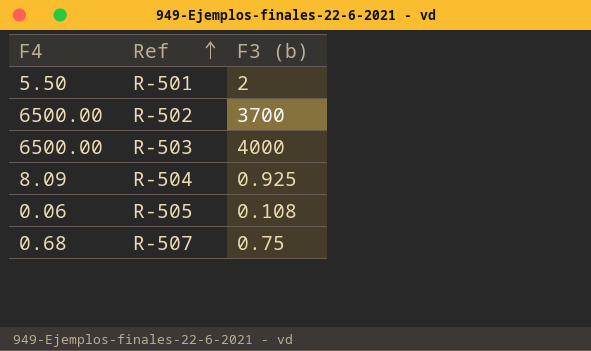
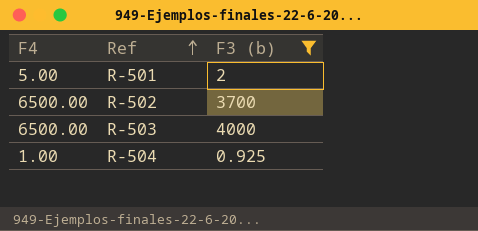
filter: none -> F3 (b) >= 0.925
R-501 | F4: 5.50 -> 5.00
R-504 | F4: 8.09 -> 1.00

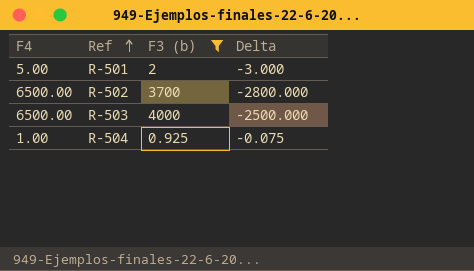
column Delta | formula: none -> [F3 (b)] - [F4]

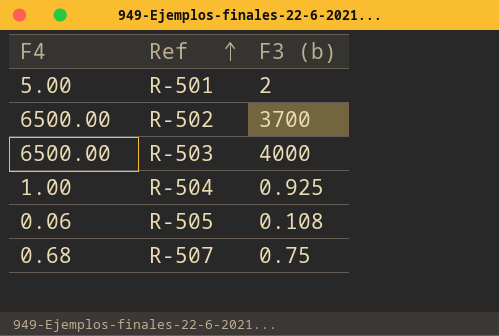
filter: F3 (b) >= 0.925 -> none
column Delta | formula: [F3 (b)] - [F4] -> none

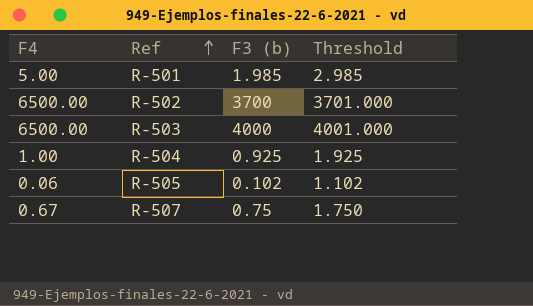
column Threshold | formula: none -> [F3 (b)] + 1
R-501 | F3 (b): 2 -> 1.985
R-505 | F3 (b): 0.108 -> 0.102
R-507 | F4: 0.68 -> 0.67

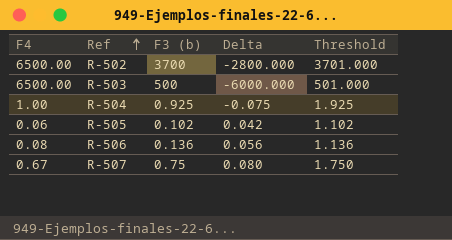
column Delta | formula: none -> [F3 (b)] - [F4]
row R-501: 5.00 | 1.985 | 2.985 -> none
R-503 | F3 (b): 4000 -> 500
R-503 | Threshold: 4001.000 -> 501.000
row R-506: none -> 0.08 | 0.136 | 0.056 | 1.136

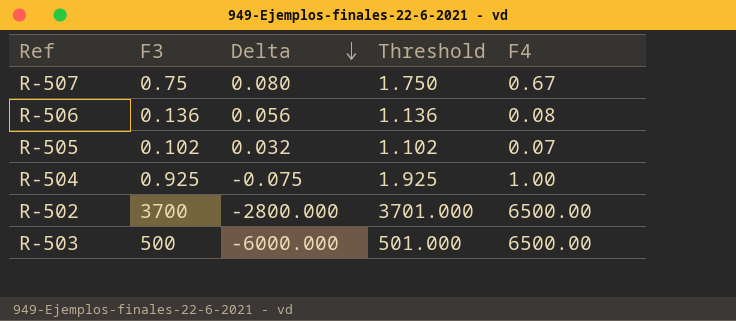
row order: Ref ascending -> Delta descending
column name: F3 (b) -> F3
column F4 | position: 1 -> 5
R-505 | Delta: 0.042 -> 0.032
R-505 | F4: 0.06 -> 0.07

